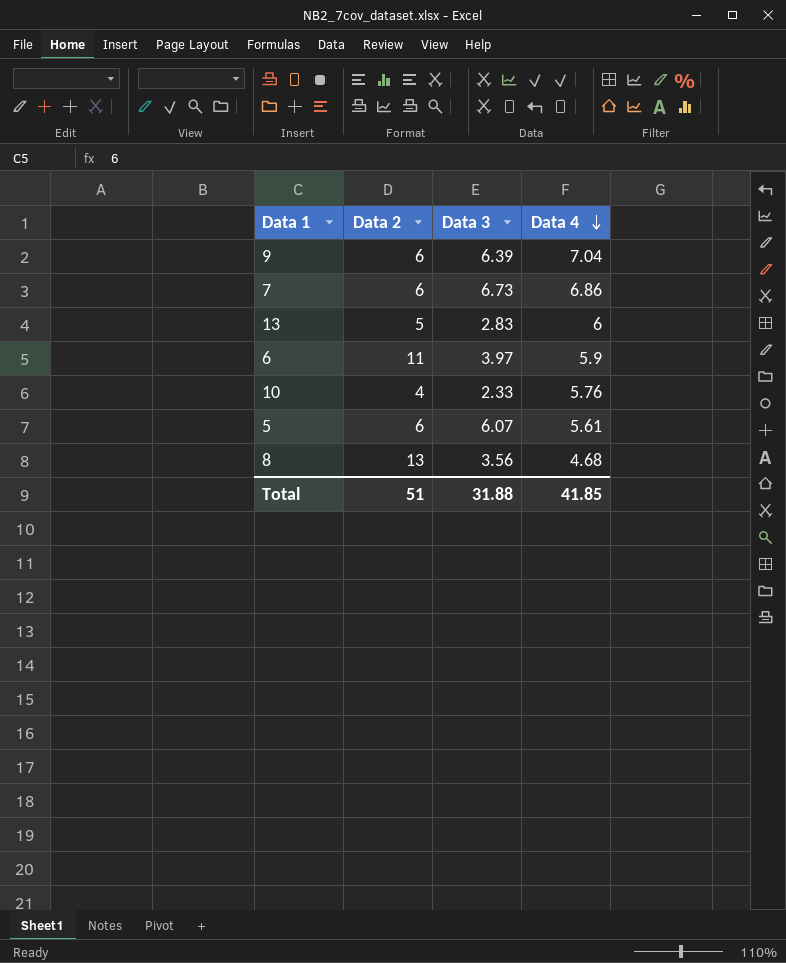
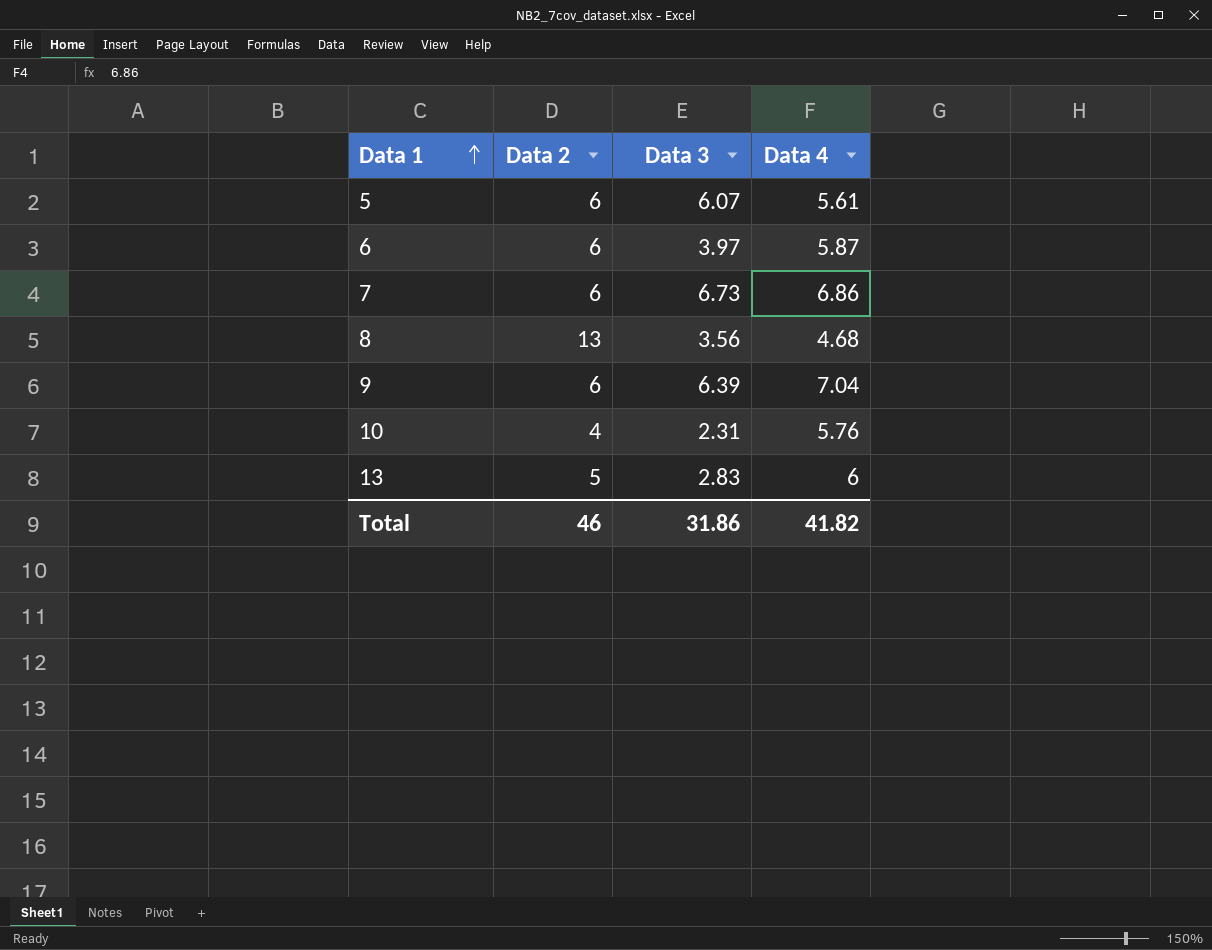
row order: Data 4 descending -> Data 1 ascending
6 | Data 2: 11 -> 6
6 | Data 4: 5.9 -> 5.87
10 | Data 3: 2.33 -> 2.31
Total | Data 2: 51 -> 46
Total | Data 3: 31.88 -> 31.86
Total | Data 4: 41.85 -> 41.82

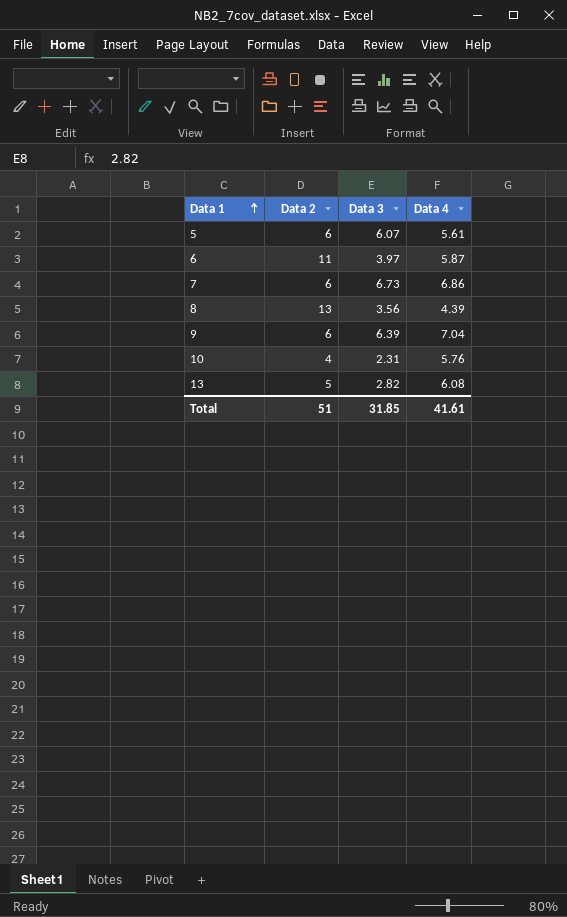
6 | Data 2: 6 -> 11
8 | Data 4: 4.68 -> 4.39
13 | Data 3: 2.83 -> 2.82
13 | Data 4: 6 -> 6.08
Total | Data 2: 46 -> 51
Total | Data 3: 31.86 -> 31.85
Total | Data 4: 41.82 -> 41.61

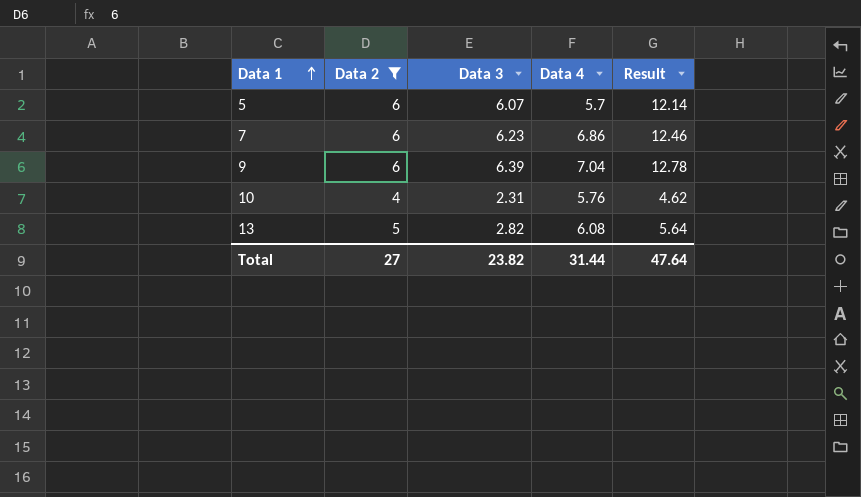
filter: none -> Data 2 <= 6
column Result | formula: none -> [Data 3] * 2
5 | Data 4: 5.61 -> 5.7
7 | Data 3: 6.73 -> 6.23
Total | Data 2: 51 -> 27
Total | Data 3: 31.85 -> 23.82
Total | Data 4: 41.61 -> 31.44

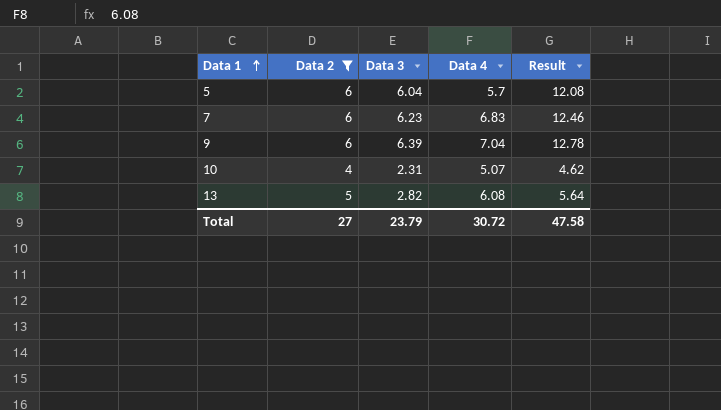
5 | Data 3: 6.07 -> 6.04
5 | Result: 12.14 -> 12.08
7 | Data 4: 6.86 -> 6.83
10 | Data 4: 5.76 -> 5.07
Total | Data 3: 23.82 -> 23.79
Total | Data 4: 31.44 -> 30.72
Total | Result: 47.64 -> 47.58

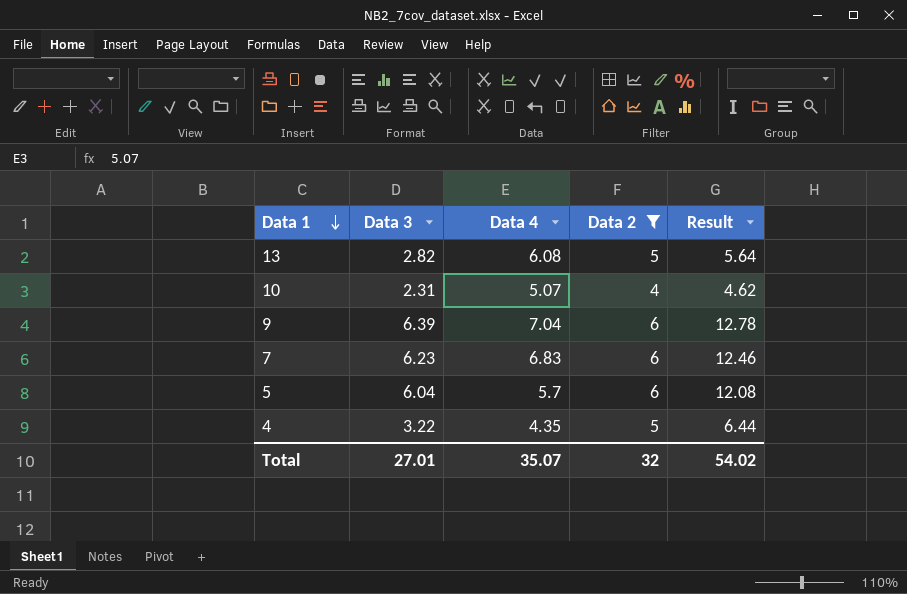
row order: Data 1 ascending -> Data 1 descending
column Data 2 | position: 2 -> 4
row 4: none -> 3.22 | 4.35 | 5 | 6.44
Total | Data 3: 23.79 -> 27.01
Total | Data 4: 30.72 -> 35.07
Total | Data 2: 27 -> 32
Total | Result: 47.58 -> 54.02

